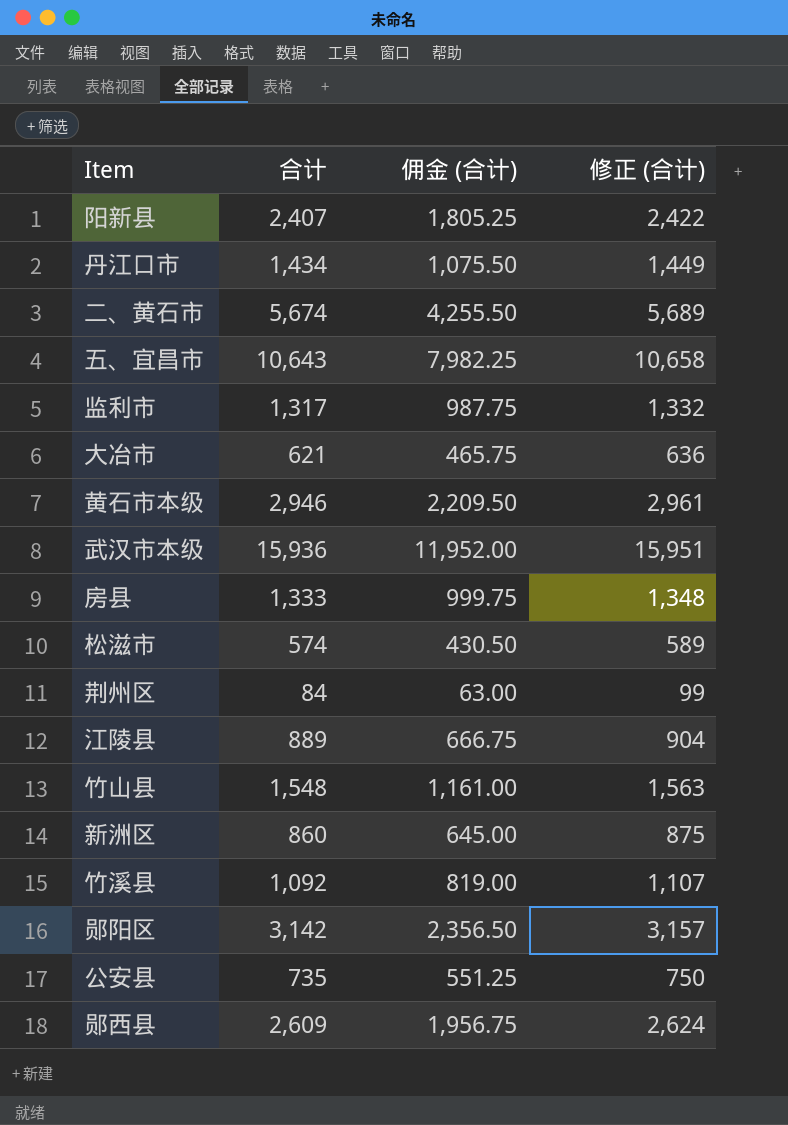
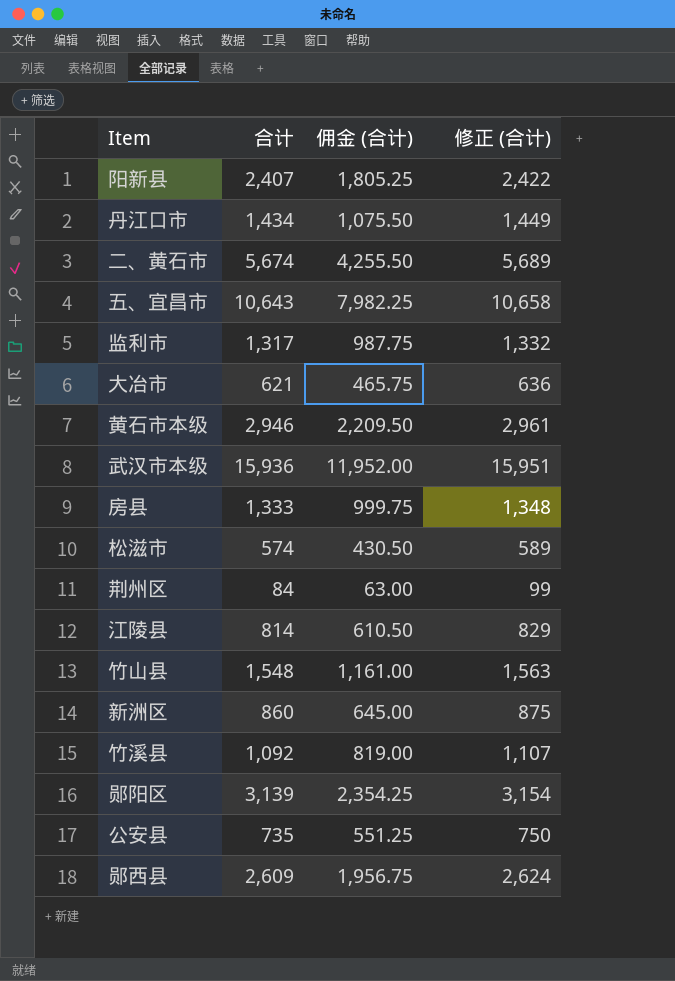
江陵县 | 合计: 889 -> 814
江陵县 | 佣金 (合计): 666.75 -> 610.50
江陵县 | 修正 (合计): 904 -> 829
郧阳区 | 合计: 3,142 -> 3,139
郧阳区 | 佣金 (合计): 2,356.50 -> 2,354.25
郧阳区 | 修正 (合计): 3,157 -> 3,154

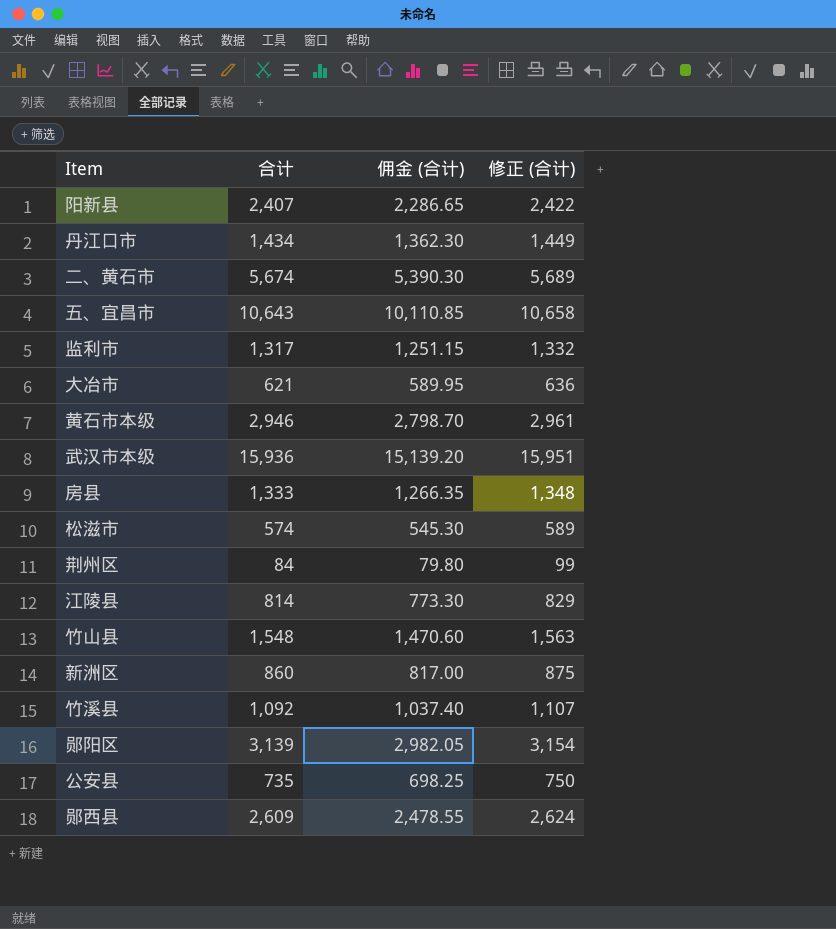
column 佣金 (合计) | formula: [合计] * 0.75 -> [合计] * 0.95

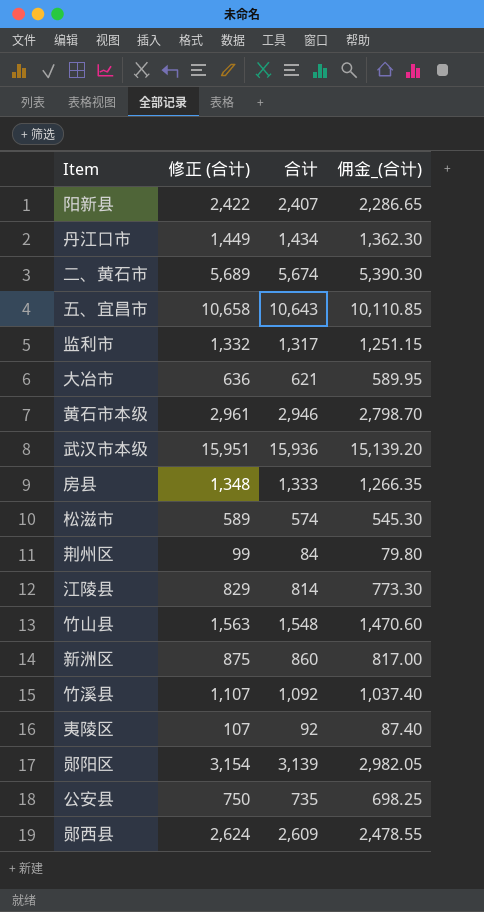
column 修正 (合计) | position: 4 -> 2
column name: 佣金 (合计) -> 佣金_(合计)
row 夷陵区: none -> 107 | 92 | 87.40

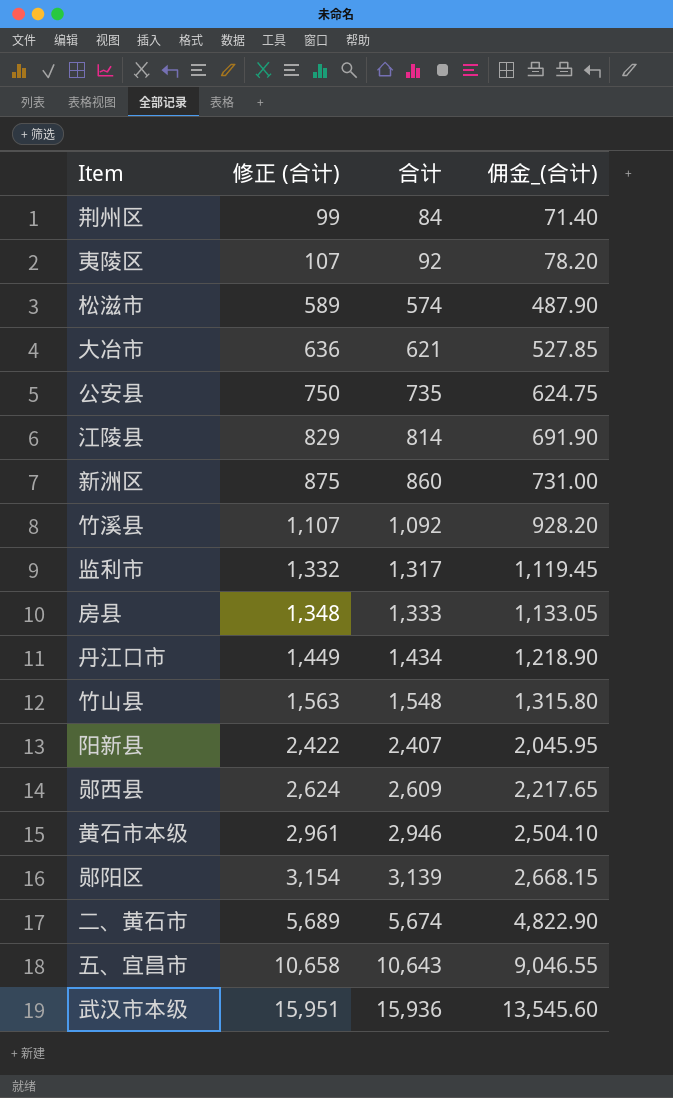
row order: none -> 修正 (合计) ascending
column 佣金_(合计) | formula: [合计] * 0.95 -> [合计] * 0.85

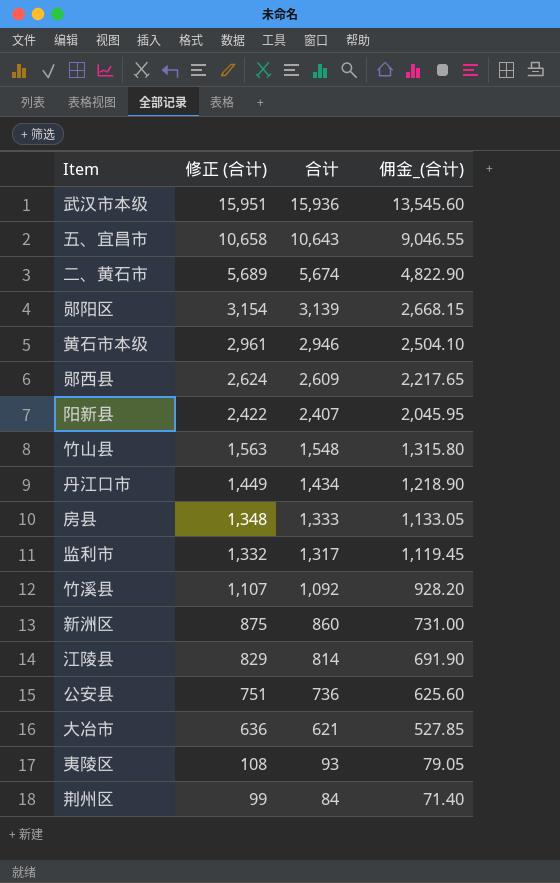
row order: 修正 (合计) ascending -> 修正 (合计) descending
row 松滋市: 589 | 574 | 487.90 -> none
公安县 | 修正 (合计): 750 -> 751
公安县 | 合计: 735 -> 736
公安县 | 佣金_(合计): 624.75 -> 625.60
夷陵区 | 修正 (合计): 107 -> 108
夷陵区 | 合计: 92 -> 93
夷陵区 | 佣金_(合计): 78.20 -> 79.05

